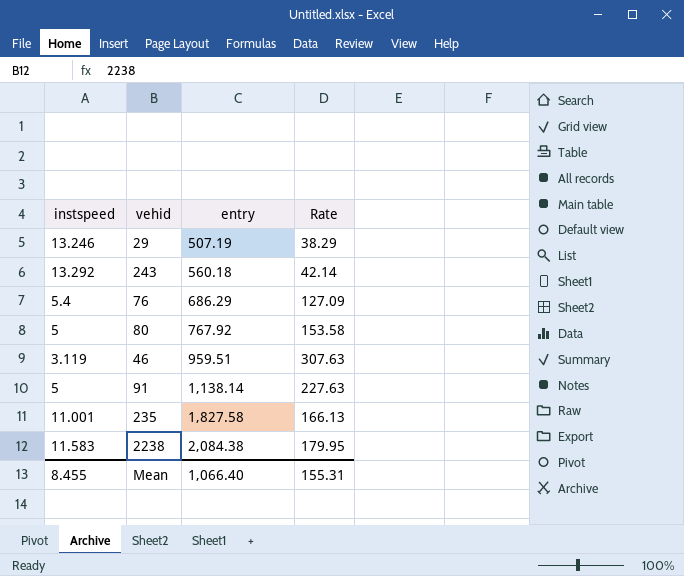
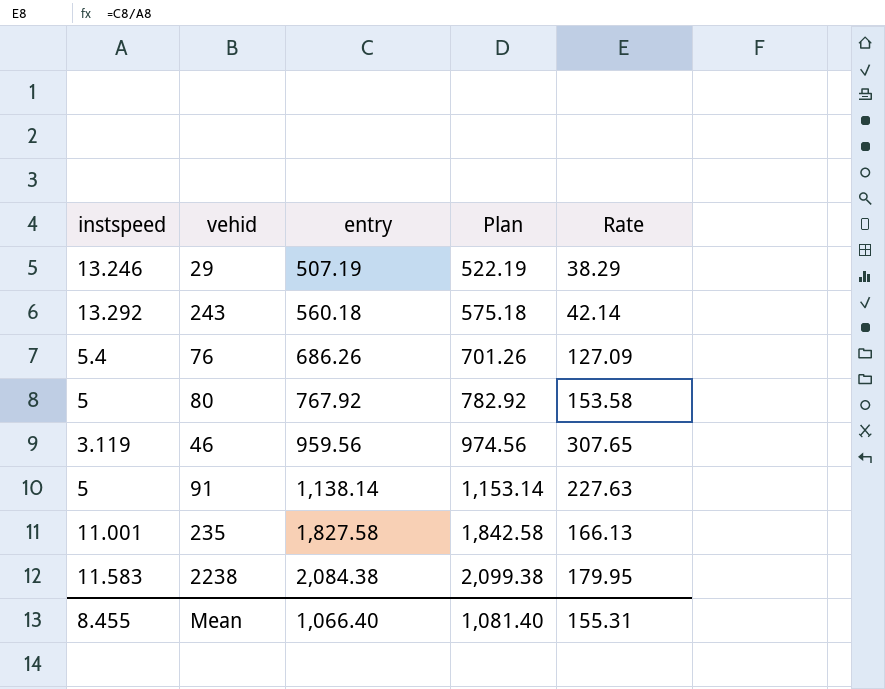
column Plan | formula: none -> [entry] + 15
76 | entry: 686.29 -> 686.26
46 | entry: 959.51 -> 959.56
46 | Rate: 307.63 -> 307.65

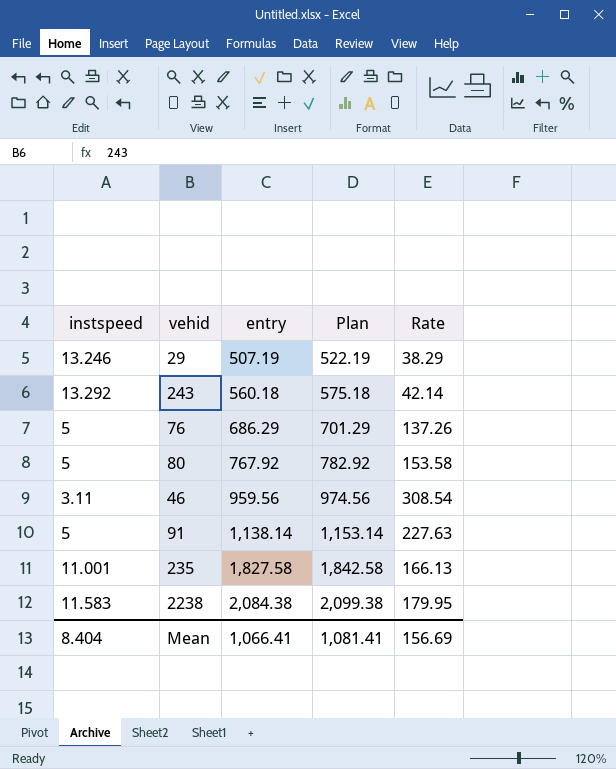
76 | instspeed: 5.4 -> 5
76 | entry: 686.26 -> 686.29
76 | Plan: 701.26 -> 701.29
76 | Rate: 127.09 -> 137.26
46 | instspeed: 3.119 -> 3.11
46 | Rate: 307.65 -> 308.54
Mean | instspeed: 8.455 -> 8.404
Mean | entry: 1,066.40 -> 1,066.41
Mean | Plan: 1,081.40 -> 1,081.41
Mean | Rate: 155.31 -> 156.69

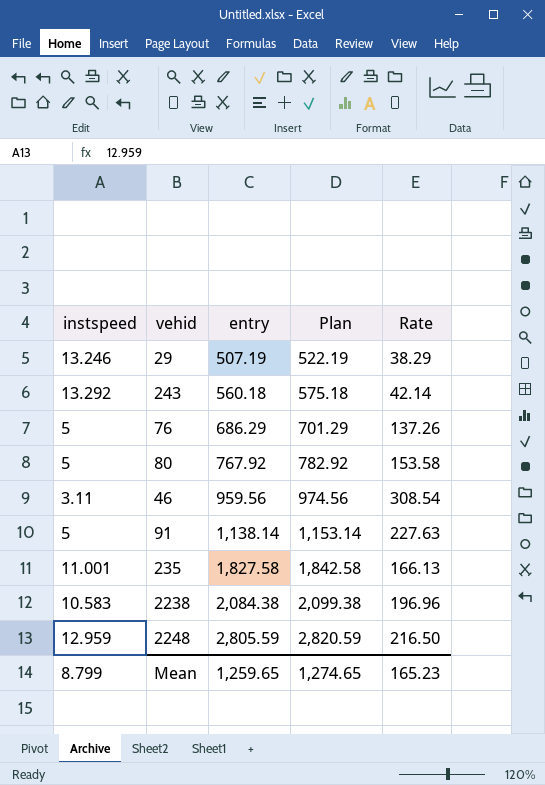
2238 | instspeed: 11.583 -> 10.583
2238 | Rate: 179.95 -> 196.96
row 2248: none -> 12.959 | 2,805.59 | 2,820.59 | 216.50
Mean | instspeed: 8.404 -> 8.799
Mean | entry: 1,066.41 -> 1,259.65
Mean | Plan: 1,081.41 -> 1,274.65
Mean | Rate: 156.69 -> 165.23

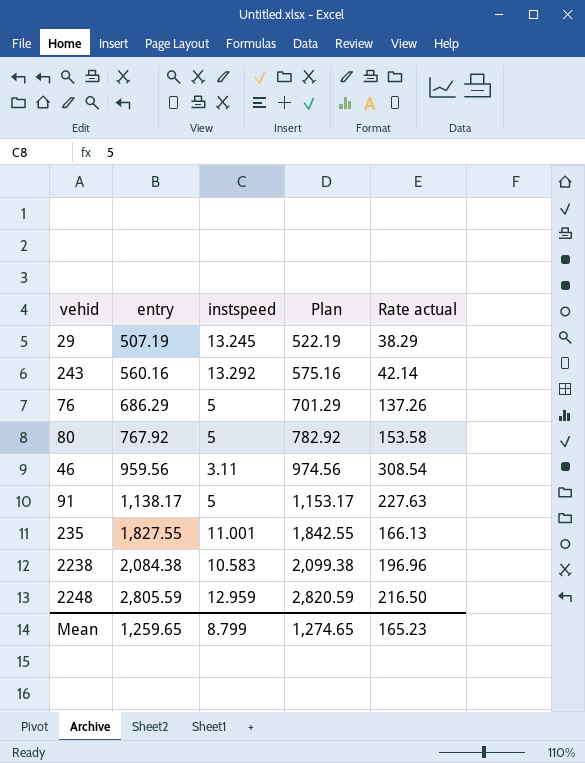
column instspeed | position: 1 -> 3
column name: Rate -> Rate actual
29 | instspeed: 13.246 -> 13.245
243 | entry: 560.18 -> 560.16
243 | Plan: 575.18 -> 575.16
91 | entry: 1,138.14 -> 1,138.17
91 | Plan: 1,153.14 -> 1,153.17
235 | entry: 1,827.58 -> 1,827.55
235 | Plan: 1,842.58 -> 1,842.55

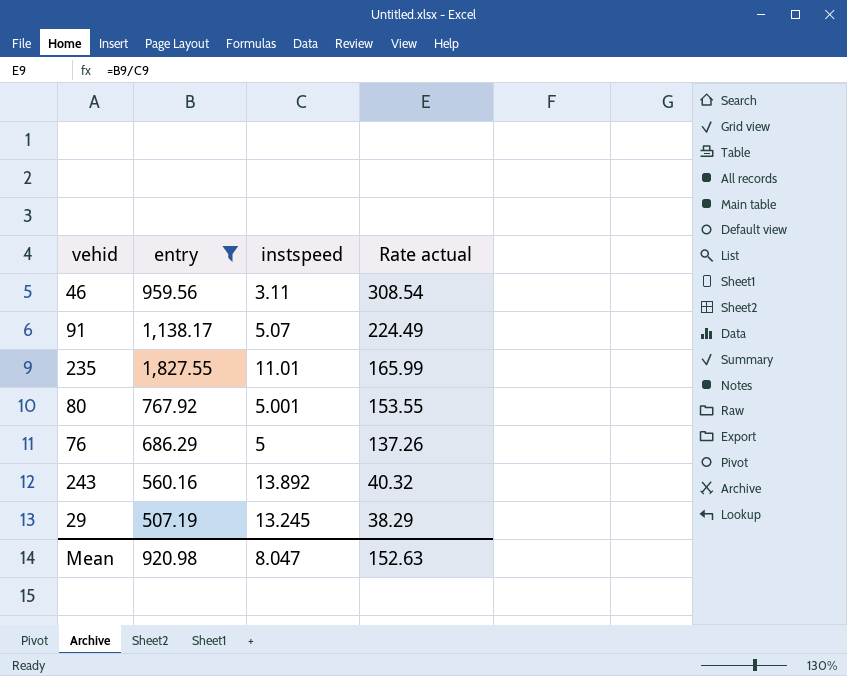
filter: none -> entry <= 1,827.55
row order: entry ascending -> Rate actual descending
column Plan | formula: [entry] + 15 -> none
91 | instspeed: 5 -> 5.07
91 | Rate actual: 227.63 -> 224.49
235 | instspeed: 11.001 -> 11.01
235 | Rate actual: 166.13 -> 165.99
80 | instspeed: 5 -> 5.001
80 | Rate actual: 153.58 -> 153.55
243 | instspeed: 13.292 -> 13.892
243 | Rate actual: 42.14 -> 40.32
Mean | entry: 1,259.65 -> 920.98
Mean | instspeed: 8.799 -> 8.047
Mean | Rate actual: 165.23 -> 152.63

